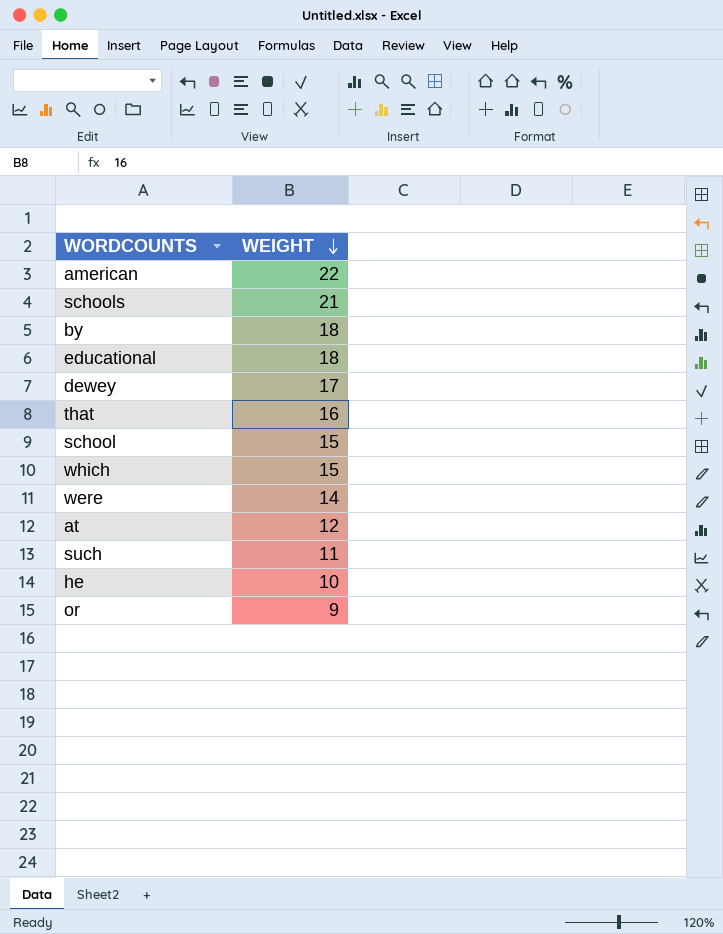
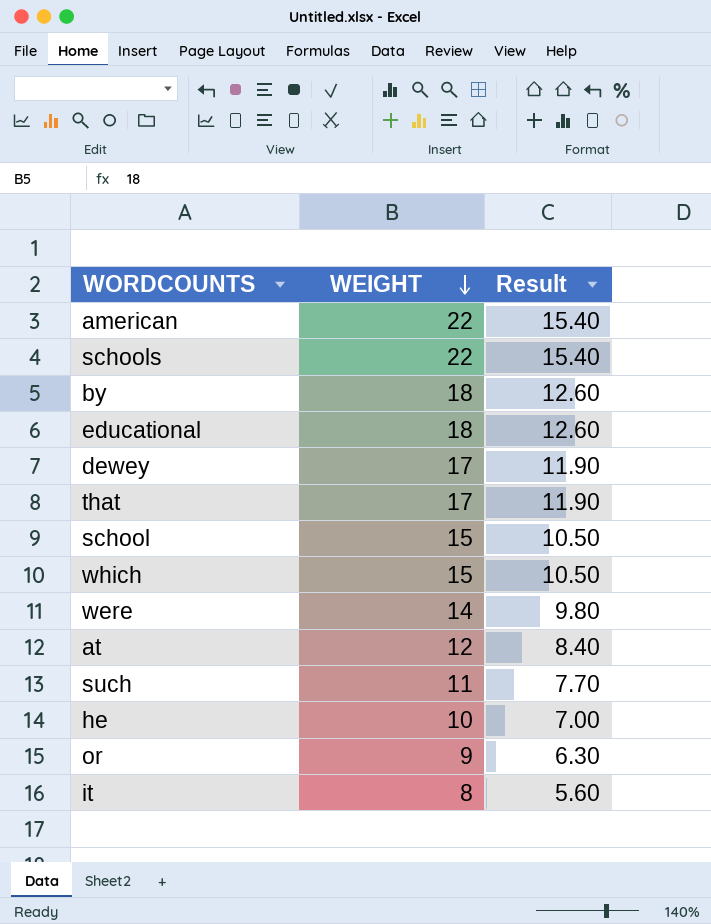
column Result | formula: none -> [WEIGHT] * 0.7
schools | WEIGHT: 21 -> 22
that | WEIGHT: 16 -> 17
row it: none -> 8 | 5.60

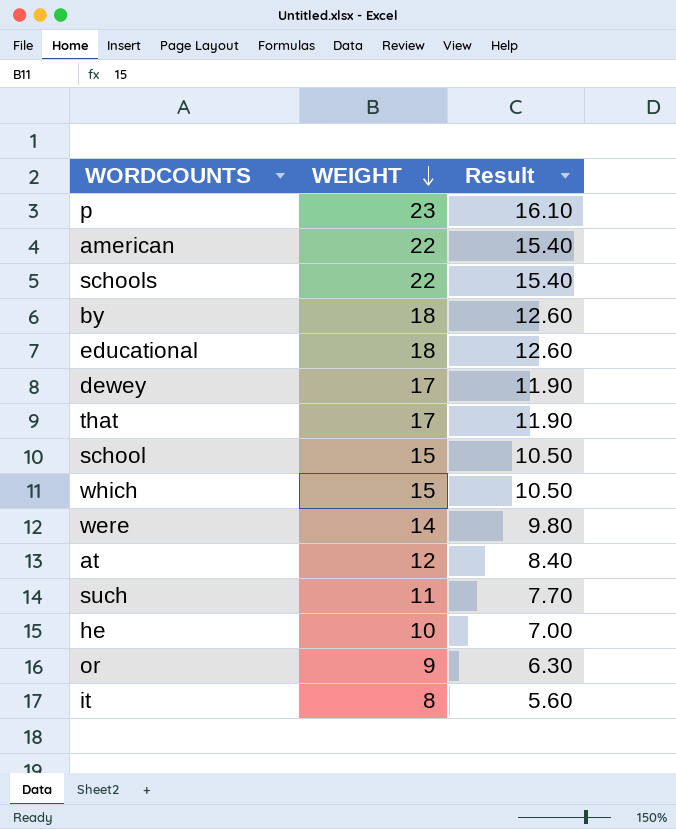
row p: none -> 23 | 16.10

